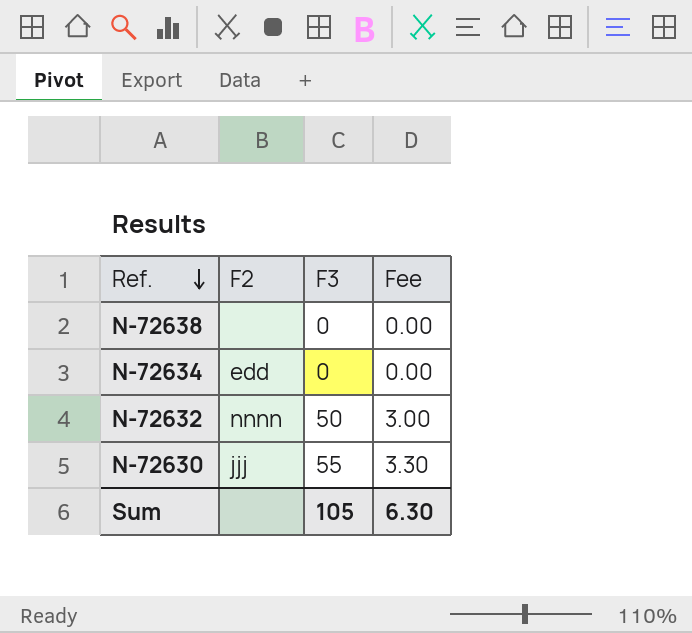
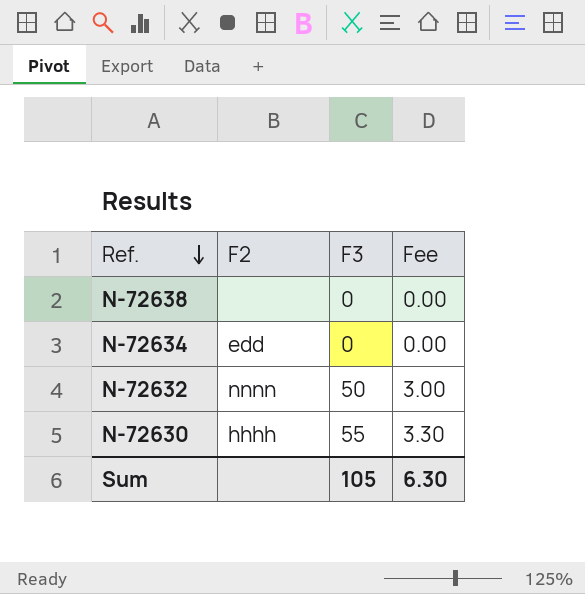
N-72630 | F2: jjj -> hhhh

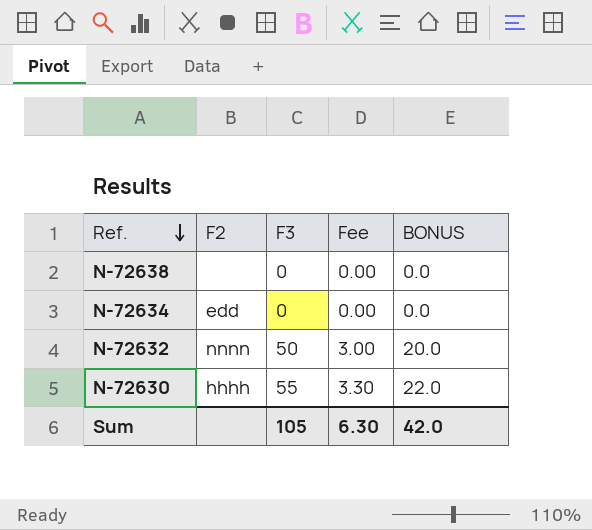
column BONUS | formula: none -> [F3] * 0.4

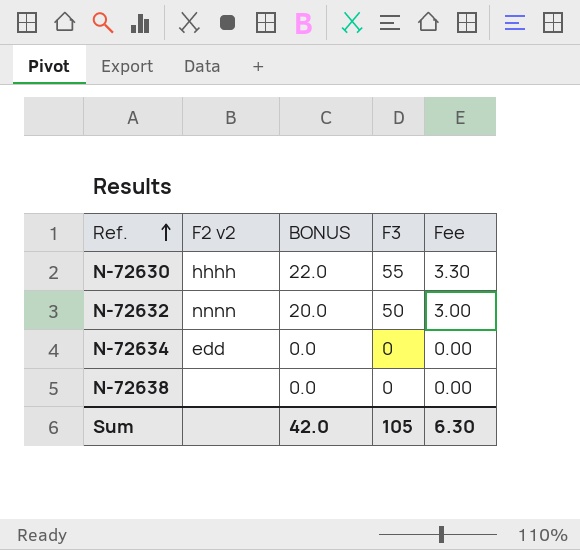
row order: Ref. descending -> Ref. ascending
column name: F2 -> F2 v2
column BONUS | position: 5 -> 3

